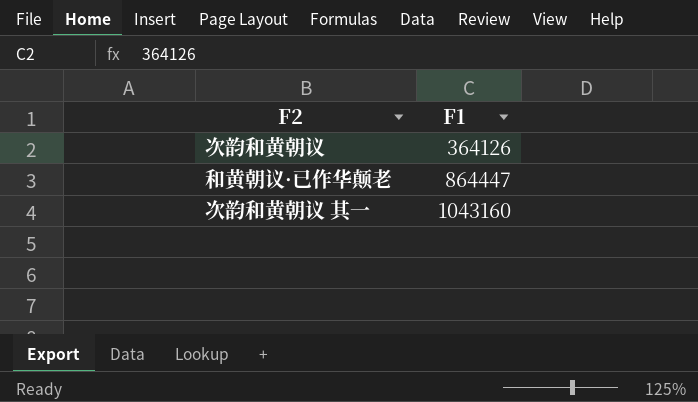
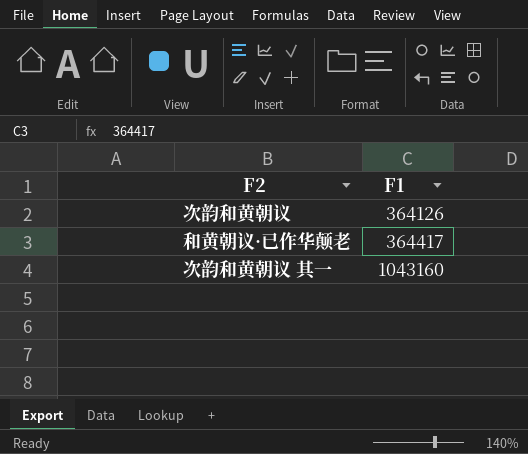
和黄朝议·已作华颠老 | F1: 864447 -> 364417

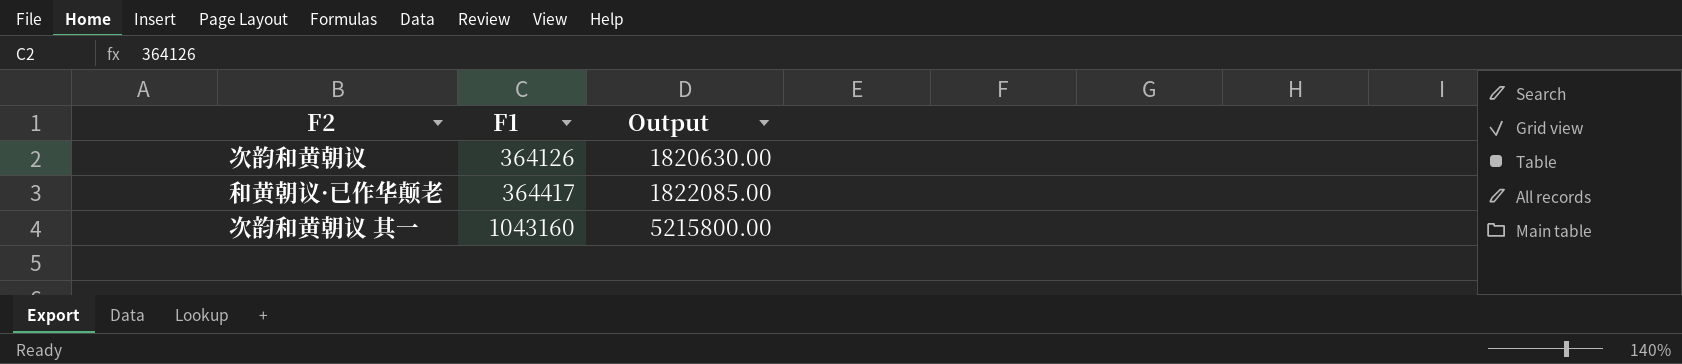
column Output | formula: none -> [F1] * 5

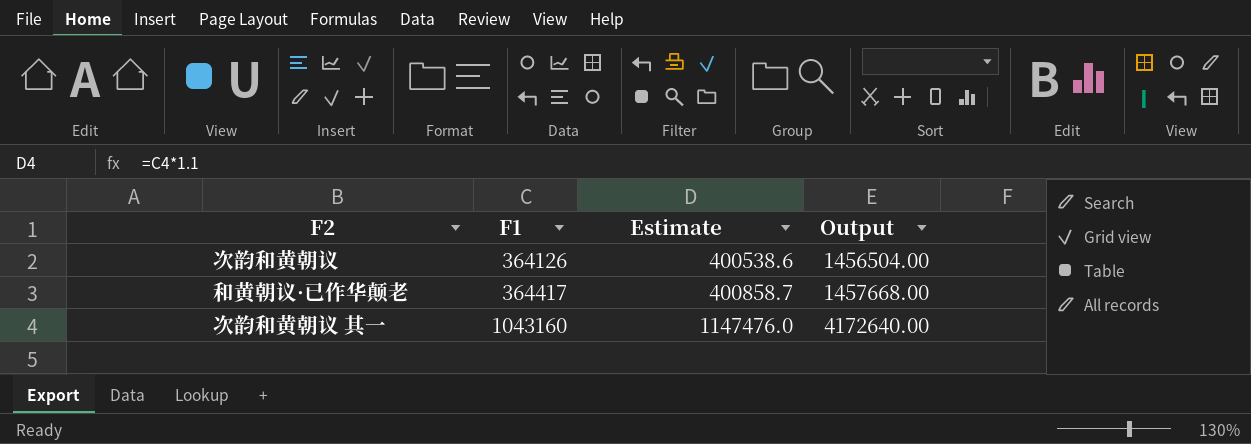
column Estimate | formula: none -> [F1] * 1.1
column Output | formula: [F1] * 5 -> [F1] * 4

